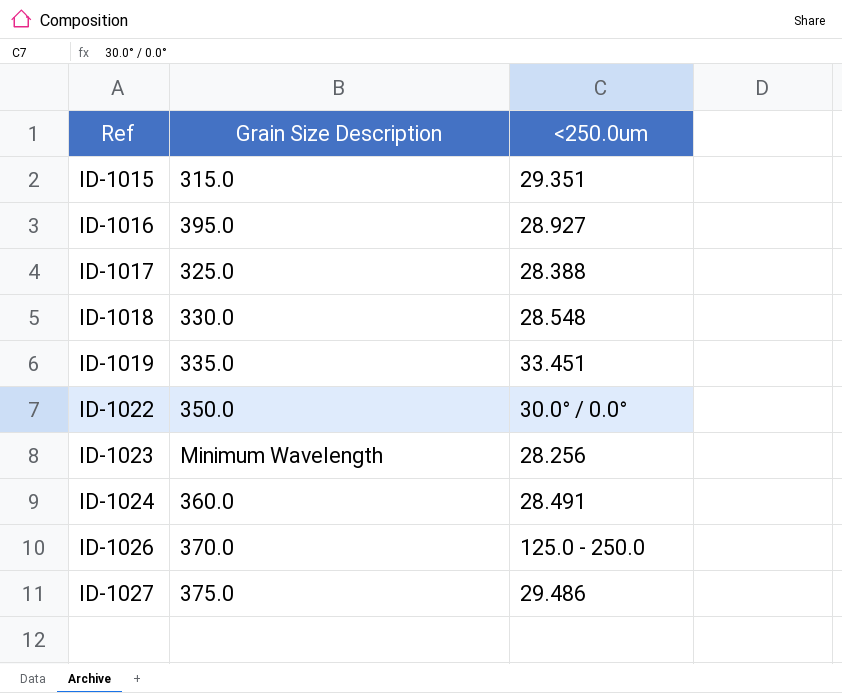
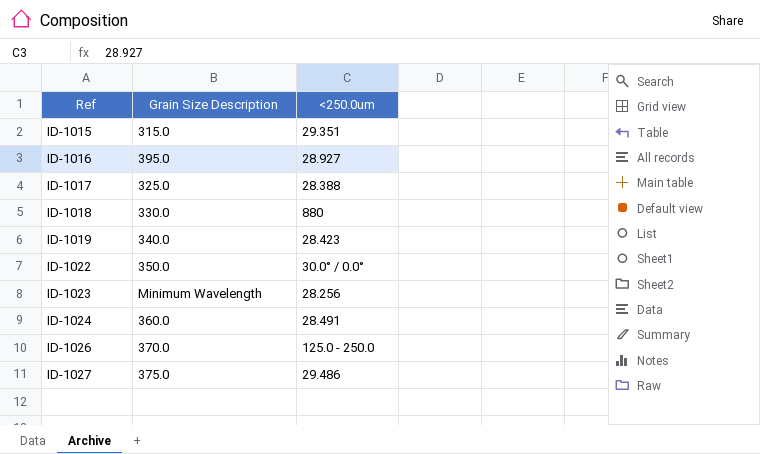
ID-1018 | <250.0um: 28.548 -> 880
ID-1019 | Grain Size Description: 335.0 -> 340.0
ID-1019 | <250.0um: 33.451 -> 28.423

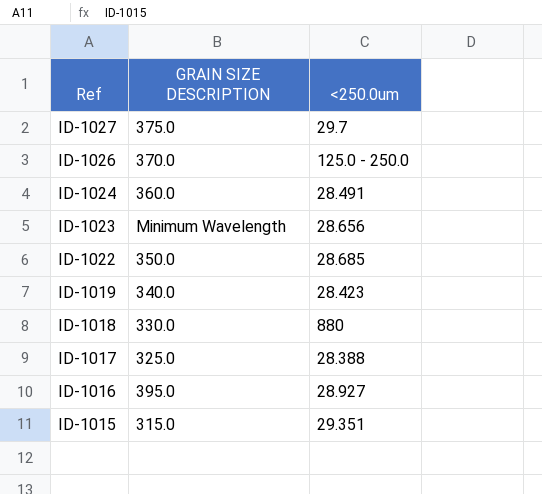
row order: Ref ascending -> Ref descending
column name: Grain Size Description -> GRAIN SIZE DESCRIPTION
ID-1027 | <250.0um: 29.486 -> 29.7
ID-1023 | <250.0um: 28.256 -> 28.656
ID-1022 | <250.0um: 30.0° / 0.0° -> 28.685

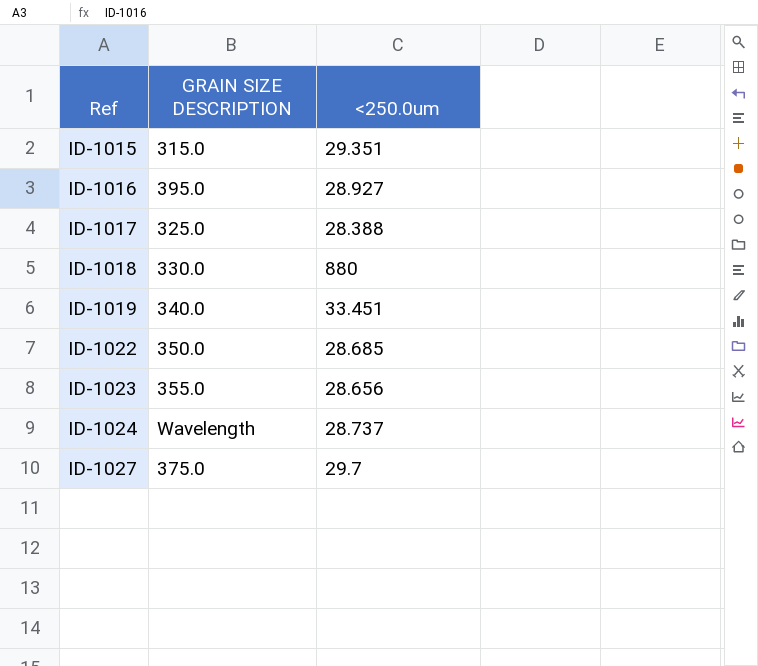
row order: Ref descending -> Ref ascending
row ID-1026: 370.0 | 125.0 - 250.0 -> none
ID-1019 | <250.0um: 28.423 -> 33.451
ID-1023 | GRAIN SIZE DESCRIPTION: Minimum Wavelength -> 355.0
ID-1024 | GRAIN SIZE DESCRIPTION: 360.0 -> Wavelength
ID-1024 | <250.0um: 28.491 -> 28.737

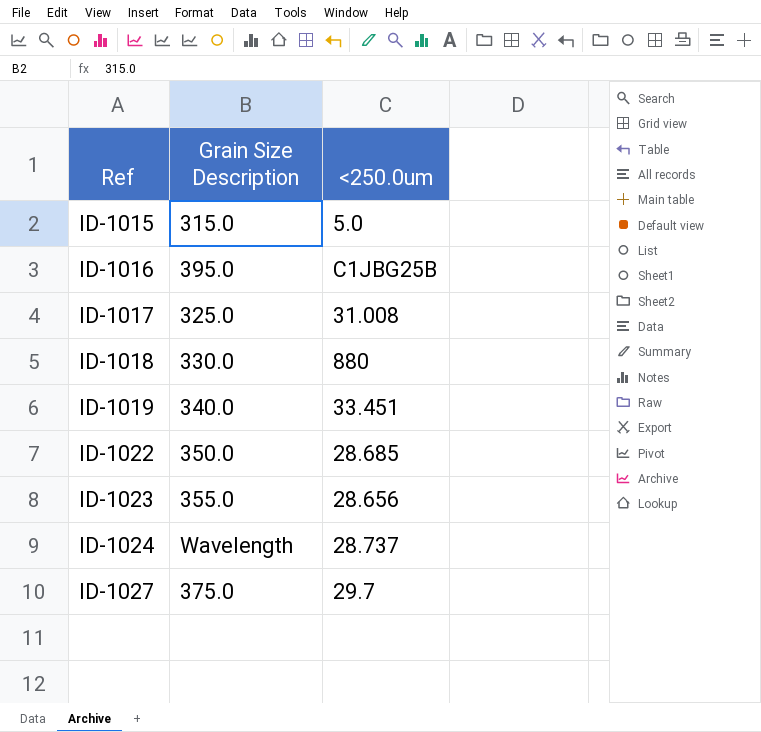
column name: GRAIN SIZE DESCRIPTION -> Grain Size Description
ID-1015 | <250.0um: 29.351 -> 5.0
ID-1016 | <250.0um: 28.927 -> C1JBG25B
ID-1017 | <250.0um: 28.388 -> 31.008

